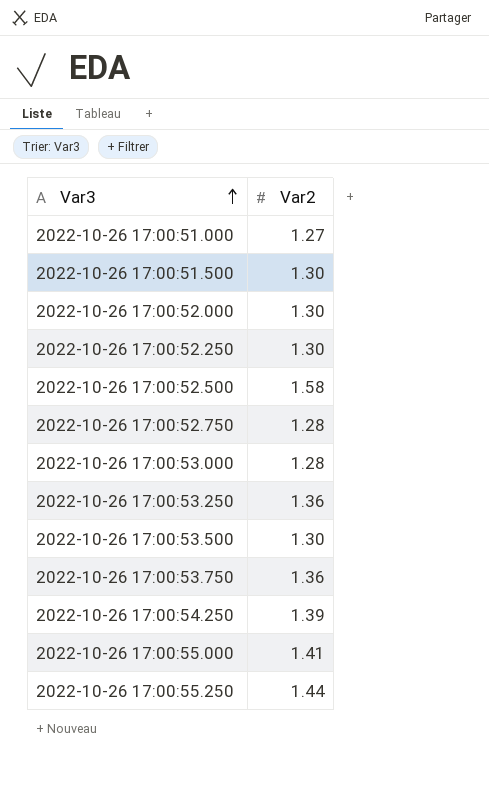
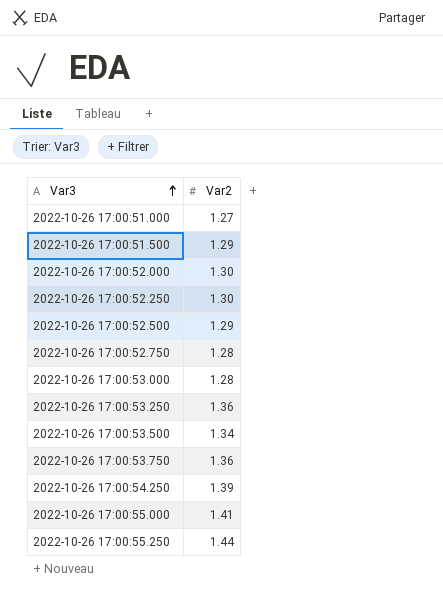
2022-10-26 17:00:51.500 | Var2: 1.30 -> 1.29
2022-10-26 17:00:52.500 | Var2: 1.58 -> 1.29
2022-10-26 17:00:53.500 | Var2: 1.30 -> 1.34

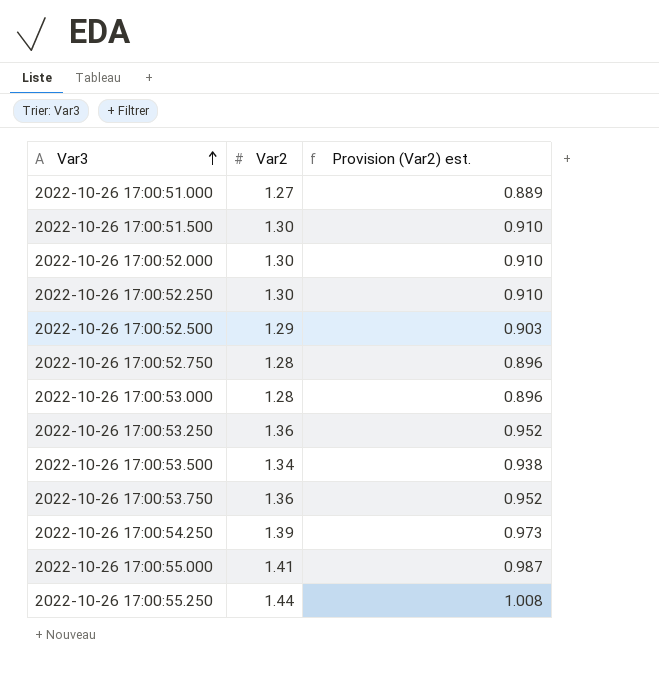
column Provision (Var2) est. | formula: none -> [Var2] * 0.7
2022-10-26 17:00:51.500 | Var2: 1.29 -> 1.30

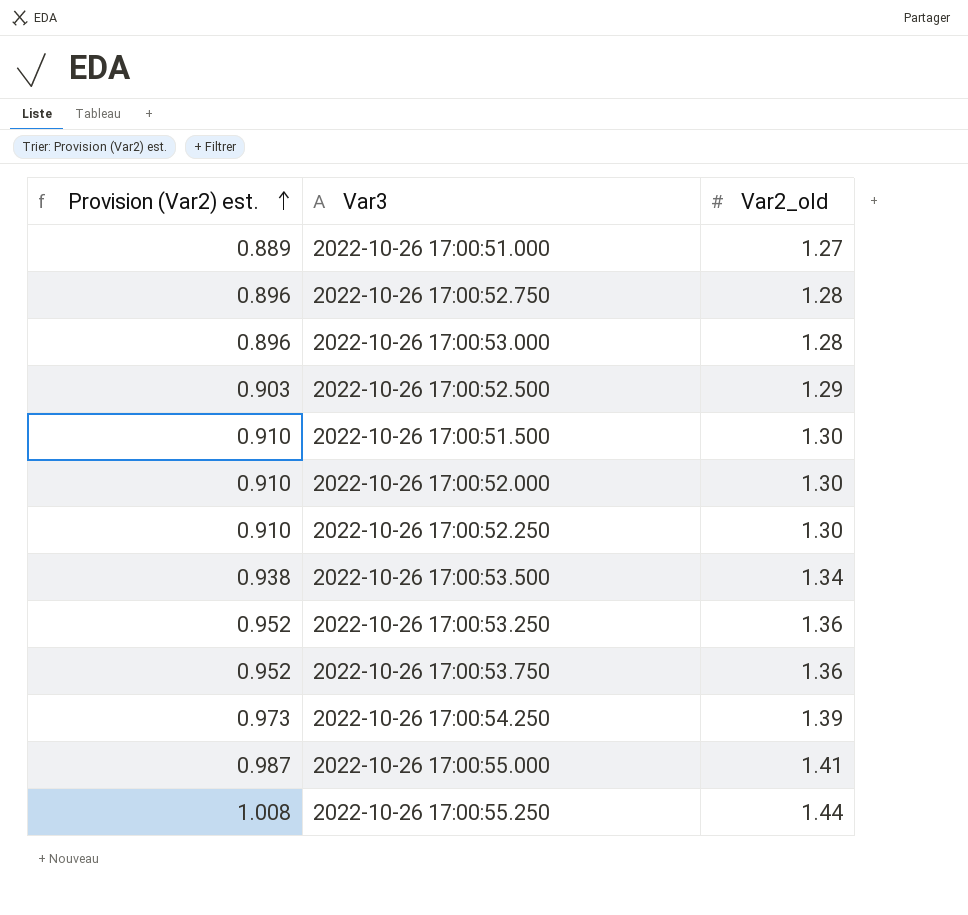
row order: Var3 ascending -> Provision (Var2) est. ascending
column Provision (Var2) est. | position: 3 -> 1
column name: Var2 -> Var2_old

